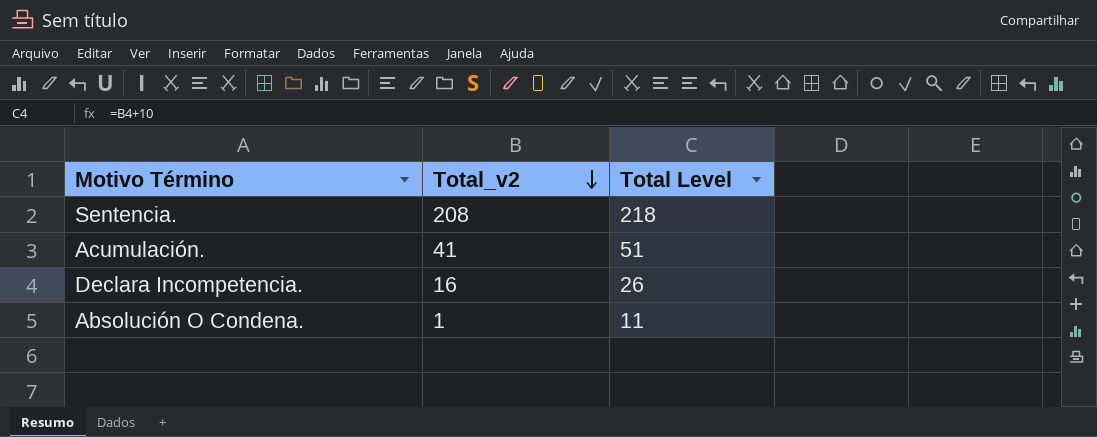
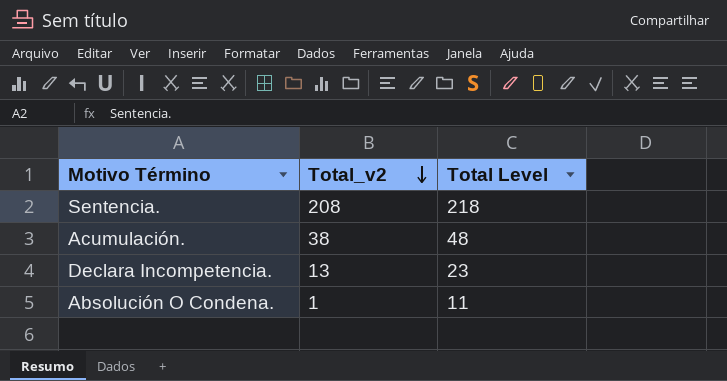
Acumulación. | Total_v2: 41 -> 38
Acumulación. | Total Level: 51 -> 48
Declara Incompetencia. | Total_v2: 16 -> 13
Declara Incompetencia. | Total Level: 26 -> 23

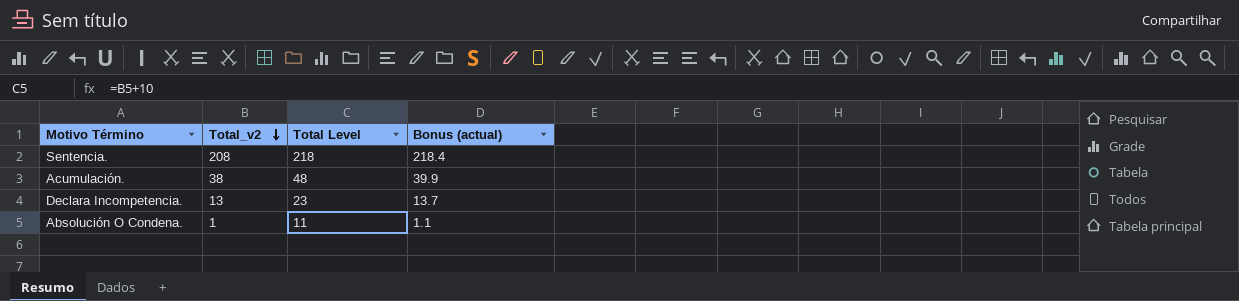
column Bonus (actual) | formula: none -> [Total_v2] * 1.05

